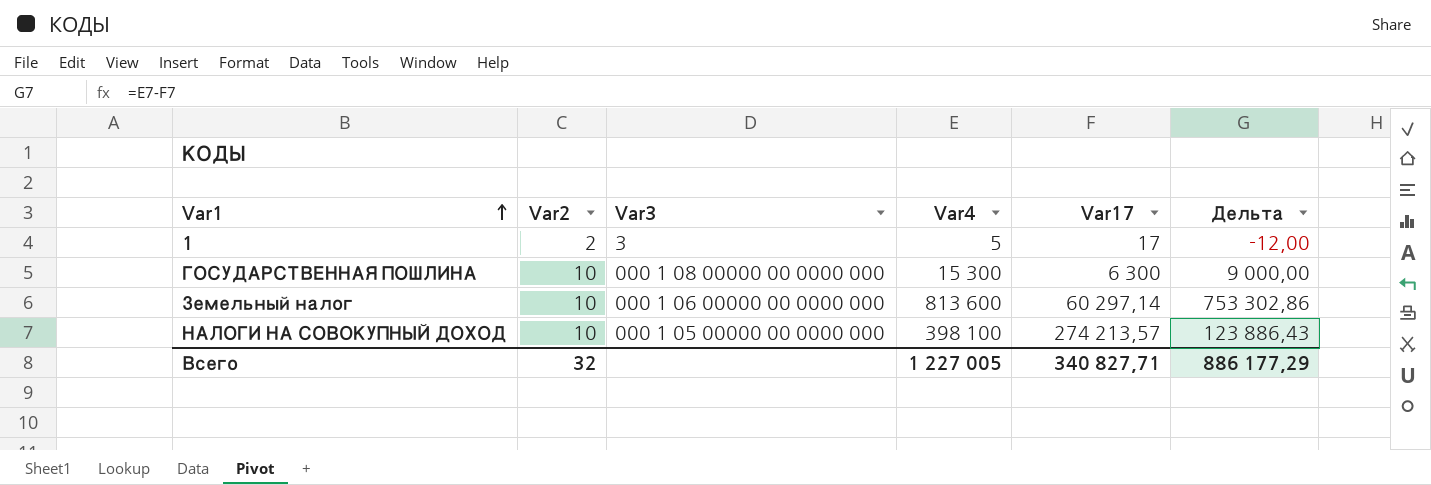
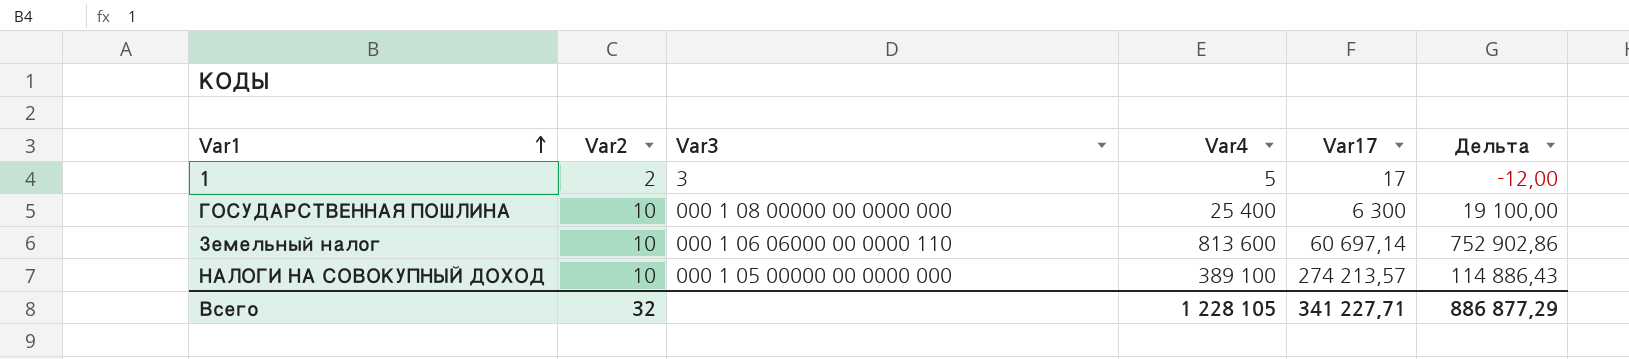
ГОСУДАРСТВЕННАЯ ПОШЛИНА | Var4: 15 300 -> 25 400
ГОСУДАРСТВЕННАЯ ПОШЛИНА | Дельта: 9 000,00 -> 19 100,00
Земельный налог | Var3: 000 1 06 00000 00 0000 000 -> 000 1 06 06000 00 0000 110
Земельный налог | Var17: 60 297,14 -> 60 697,14
Земельный налог | Дельта: 753 302,86 -> 752 902,86
НАЛОГИ НА СОВОКУПНЫЙ ДОХОД | Var4: 398 100 -> 389 100
НАЛОГИ НА СОВОКУПНЫЙ ДОХОД | Дельта: 123 886,43 -> 114 886,43
Всего | Var4: 1 227 005 -> 1 228 105
Всего | Var17: 340 827,71 -> 341 227,71
Всего | Дельта: 886 177,29 -> 886 877,29

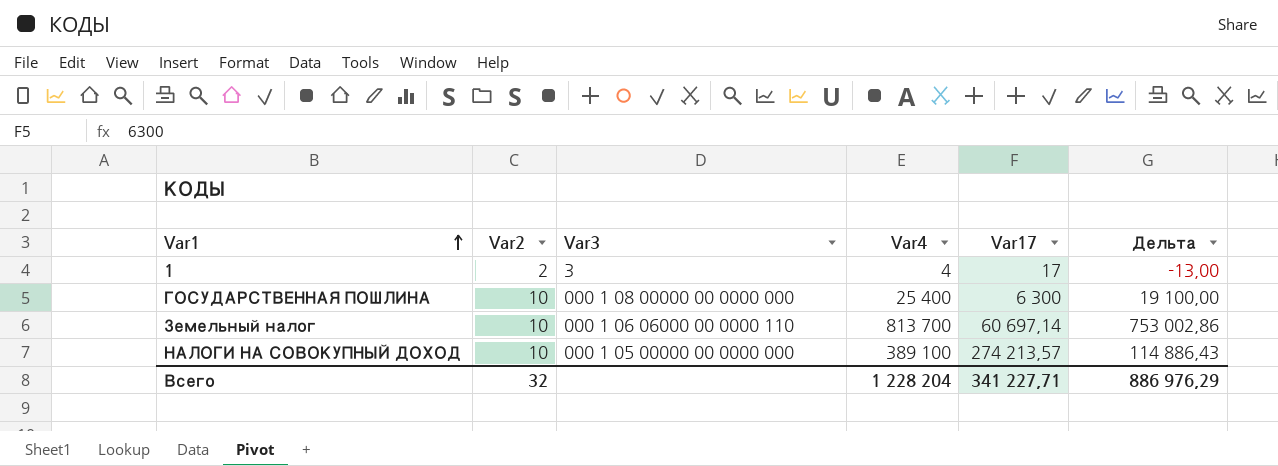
1 | Var4: 5 -> 4
1 | Дельта: -12,00 -> -13,00
Земельный налог | Var4: 813 600 -> 813 700
Земельный налог | Дельта: 752 902,86 -> 753 002,86
Всего | Var4: 1 228 105 -> 1 228 204
Всего | Дельта: 886 877,29 -> 886 976,29

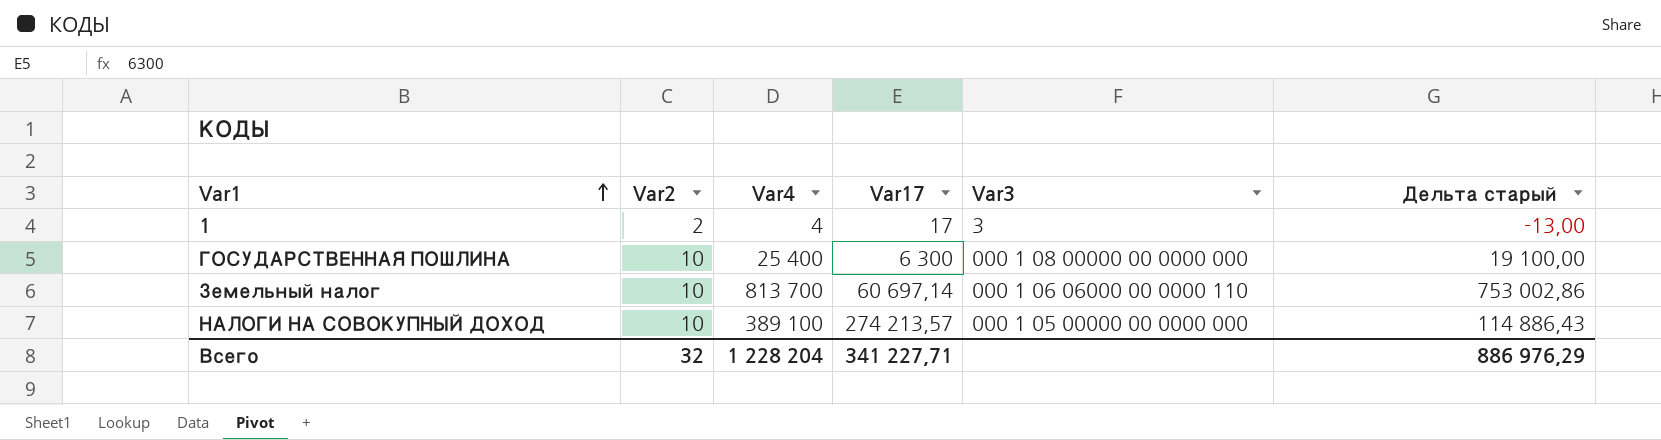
column Var3 | position: 3 -> 5
column name: Дельта -> Дельта старый

